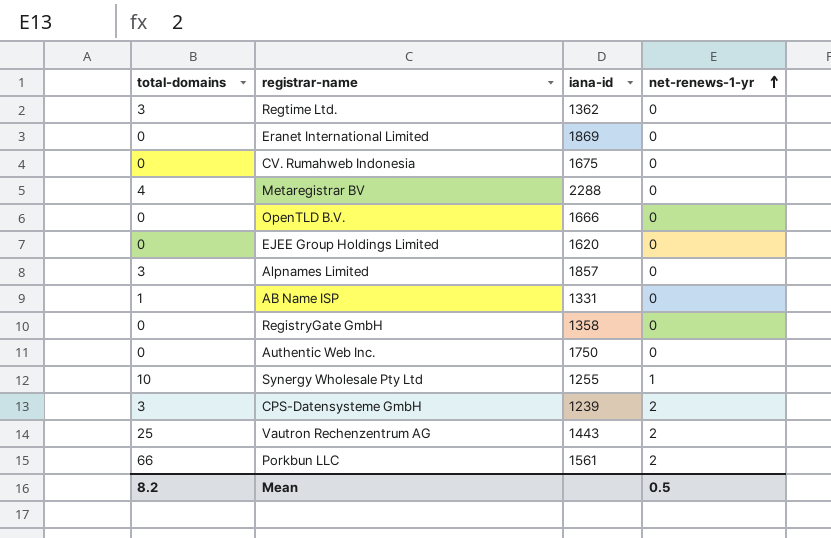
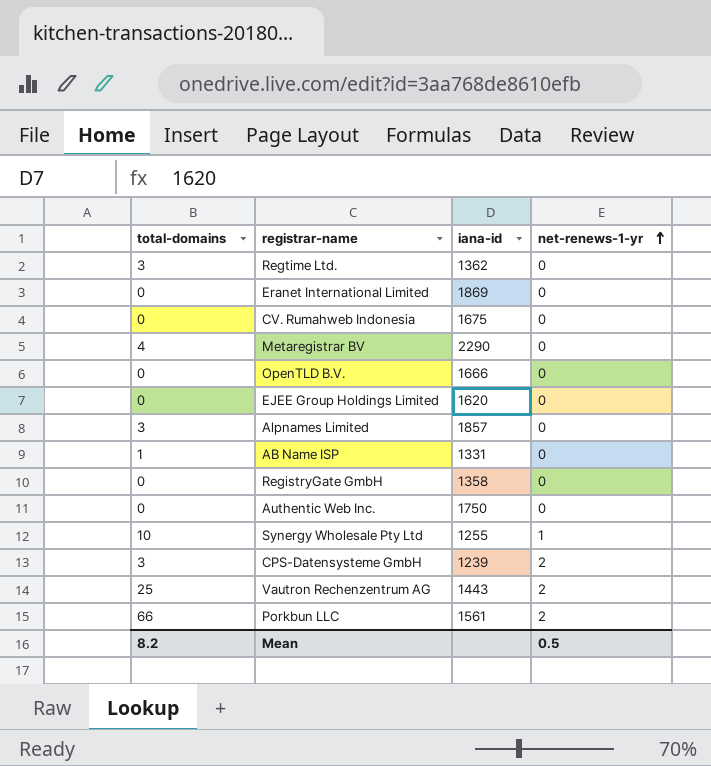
Metaregistrar BV | iana-id: 2288 -> 2290

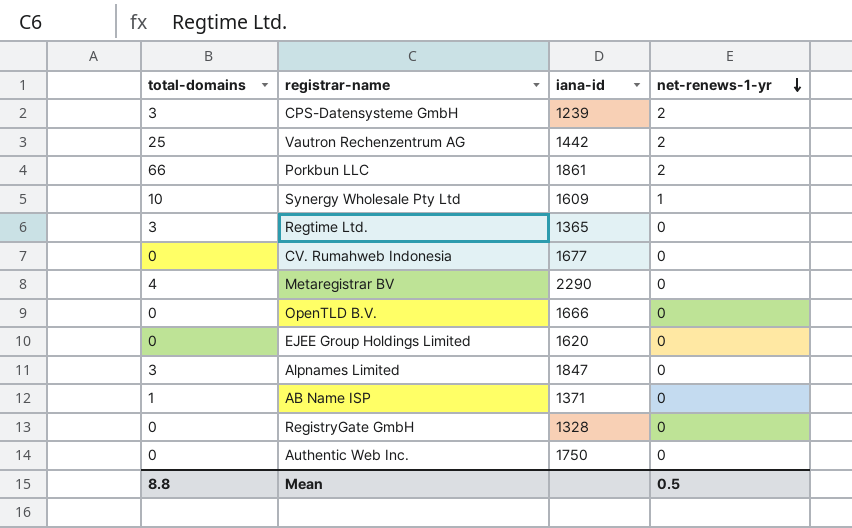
row order: net-renews-1-yr ascending -> net-renews-1-yr descending
row Eranet International Limited: 0 | 1869 | 0 -> none
Vautron Rechenzentrum AG | iana-id: 1443 -> 1442
Porkbun LLC | iana-id: 1561 -> 1861
Synergy Wholesale Pty Ltd | iana-id: 1255 -> 1609
Regtime Ltd. | iana-id: 1362 -> 1365
CV. Rumahweb Indonesia | iana-id: 1675 -> 1677
Alpnames Limited | iana-id: 1857 -> 1847
AB Name ISP | iana-id: 1331 -> 1371
RegistryGate GmbH | iana-id: 1358 -> 1328
Mean | total-domains: 8.2 -> 8.8

